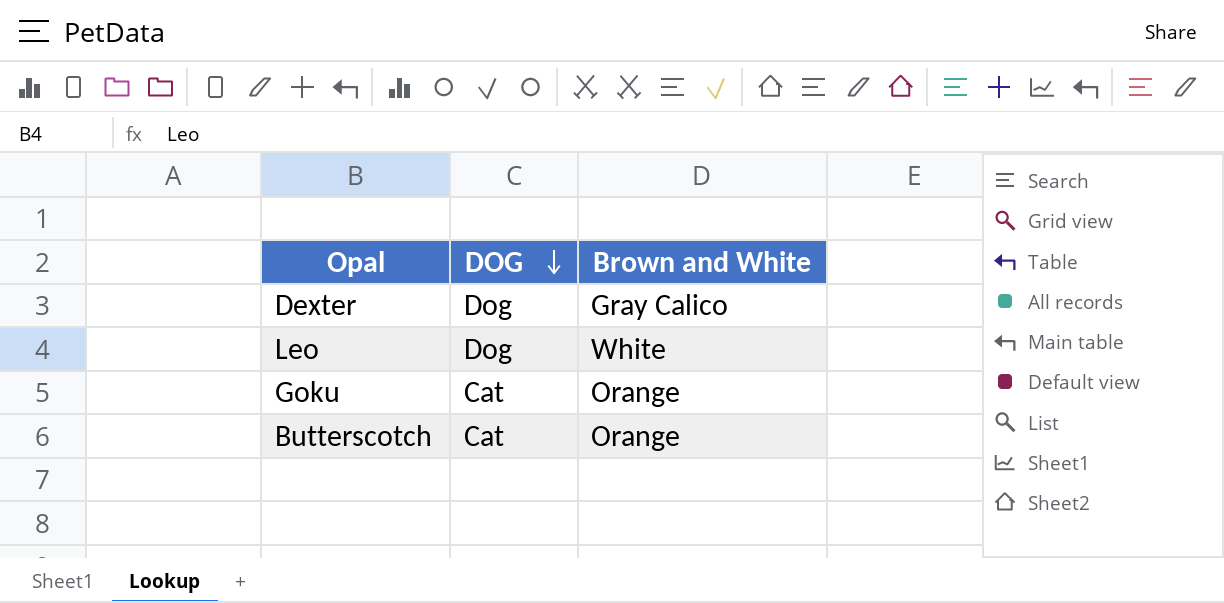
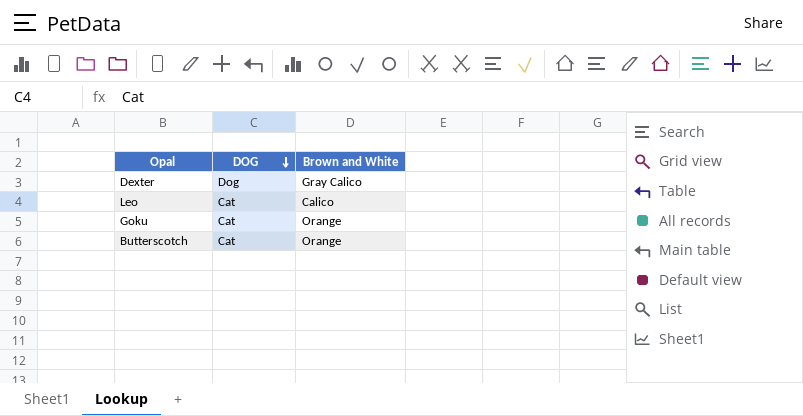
Leo | DOG: Dog -> Cat
Leo | Brown and White: White -> Calico

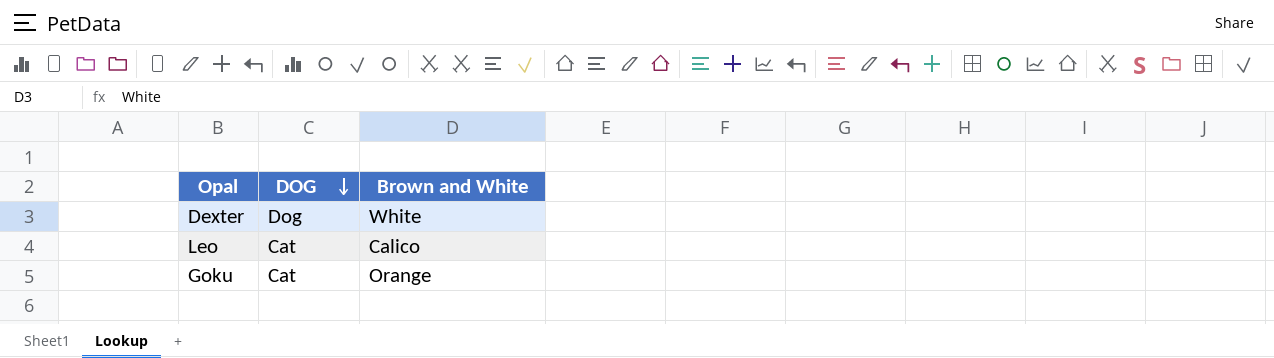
row Butterscotch: Cat | Orange -> none
Dexter | Brown and White: Gray Calico -> White

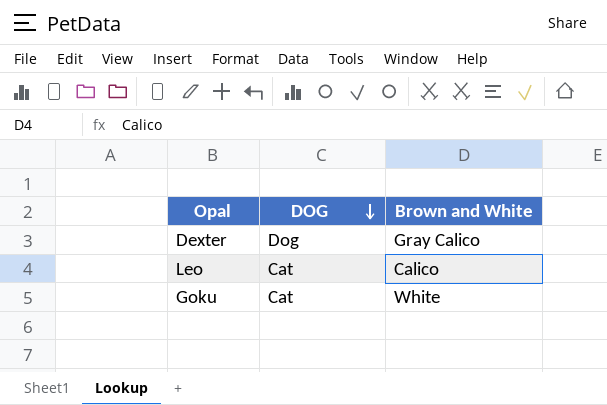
Dexter | Brown and White: White -> Gray Calico
Goku | Brown and White: Orange -> White

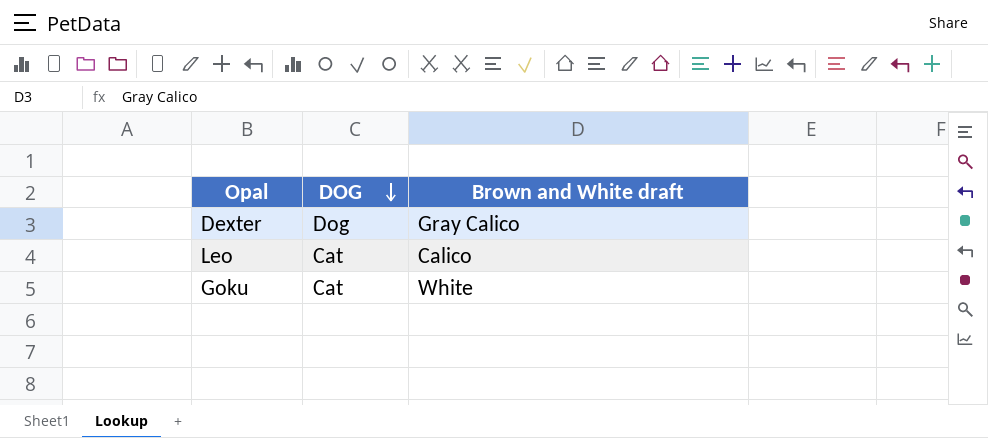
column name: Brown and White -> Brown and White draft

